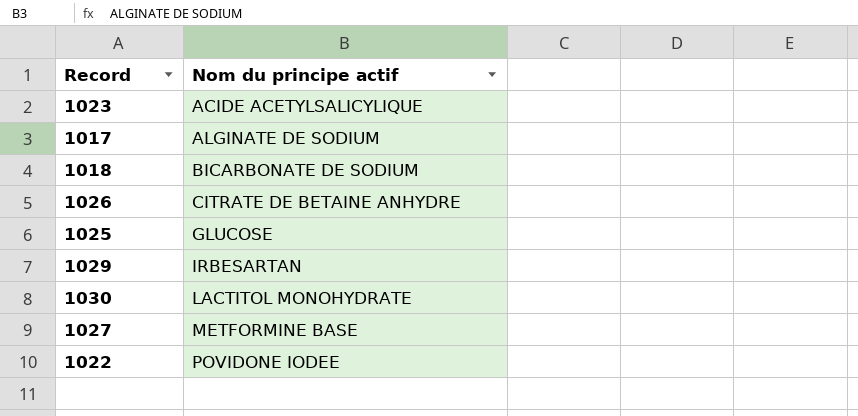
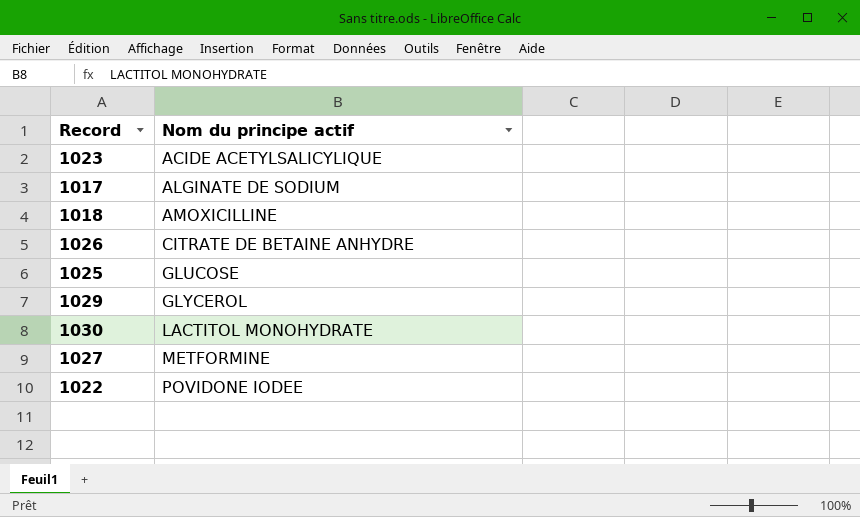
1018 | Nom du principe actif: BICARBONATE DE SODIUM -> AMOXICILLINE
1029 | Nom du principe actif: IRBESARTAN -> GLYCEROL
1027 | Nom du principe actif: METFORMINE BASE -> METFORMINE

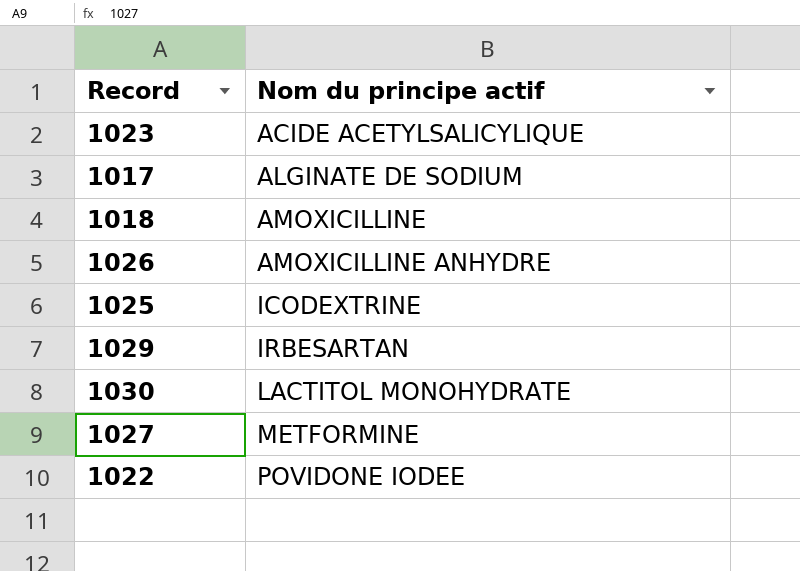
1026 | Nom du principe actif: CITRATE DE BETAINE ANHYDRE -> AMOXICILLINE ANHYDRE
1025 | Nom du principe actif: GLUCOSE -> ICODEXTRINE
1029 | Nom du principe actif: GLYCEROL -> IRBESARTAN

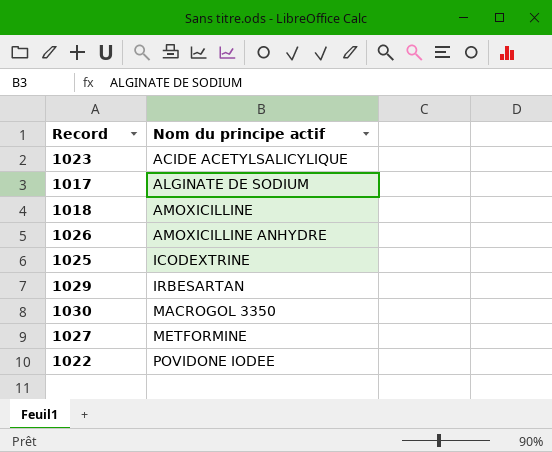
1030 | Nom du principe actif: LACTITOL MONOHYDRATE -> MACROGOL 3350

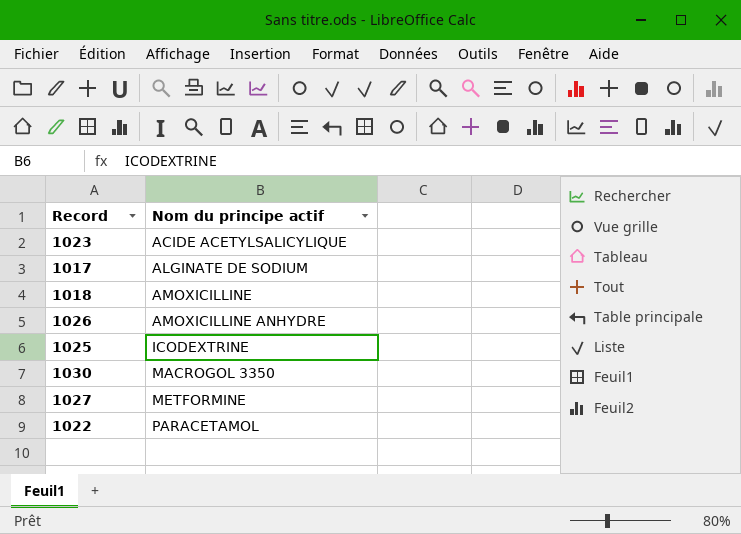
row 1029: IRBESARTAN -> none
1022 | Nom du principe actif: POVIDONE IODEE -> PARACETAMOL

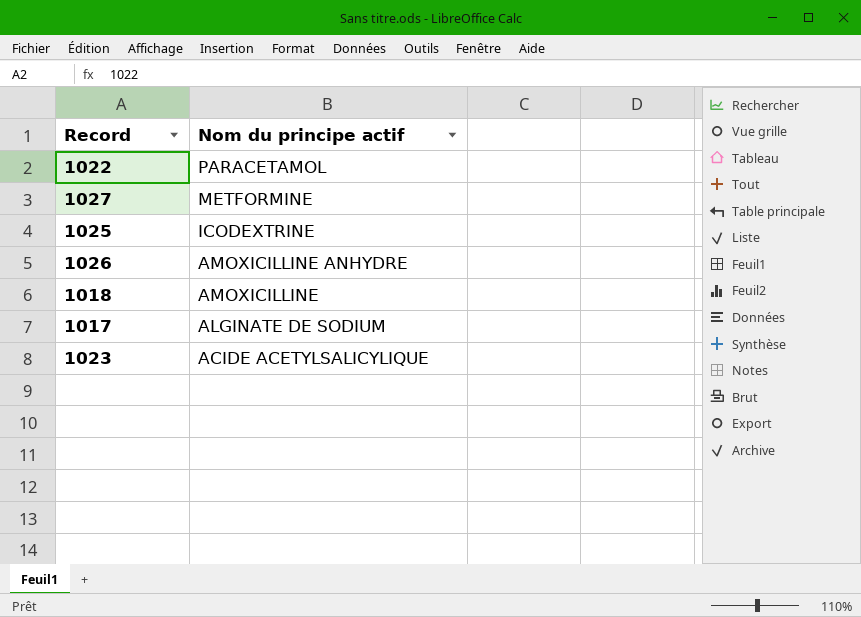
row order: Nom du principe actif ascending -> Nom du principe actif descending
row 1030: MACROGOL 3350 -> none

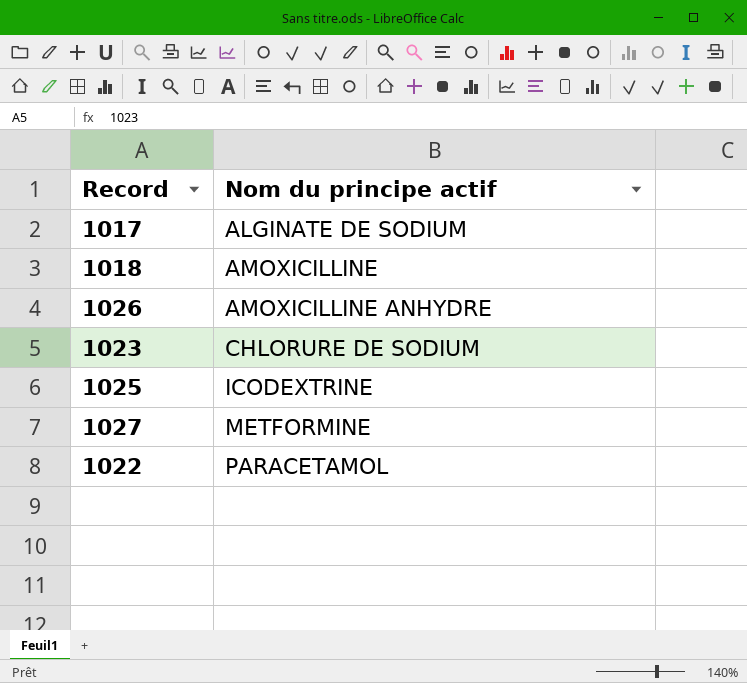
row order: Nom du principe actif descending -> Nom du principe actif ascending
1023 | Nom du principe actif: ACIDE ACETYLSALICYLIQUE -> CHLORURE DE SODIUM

